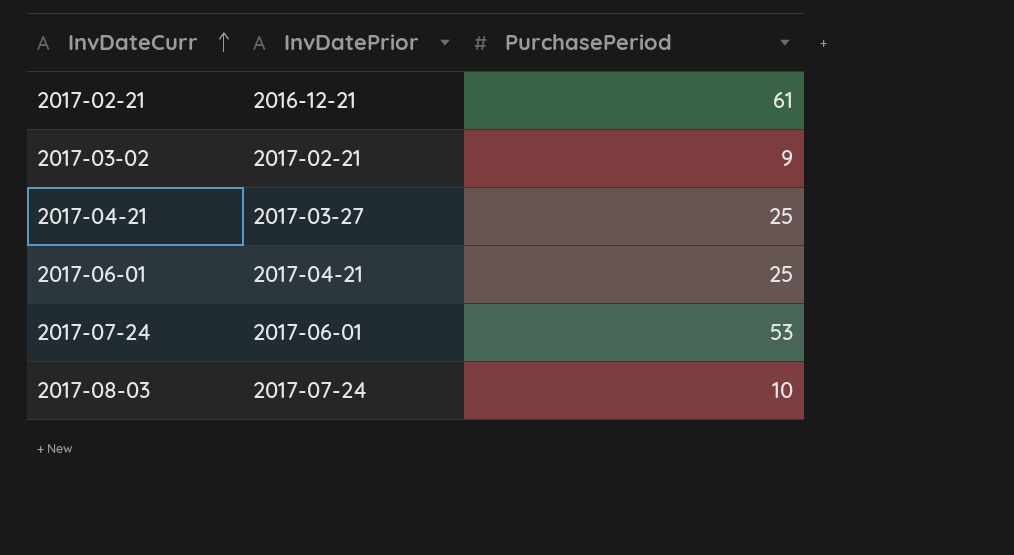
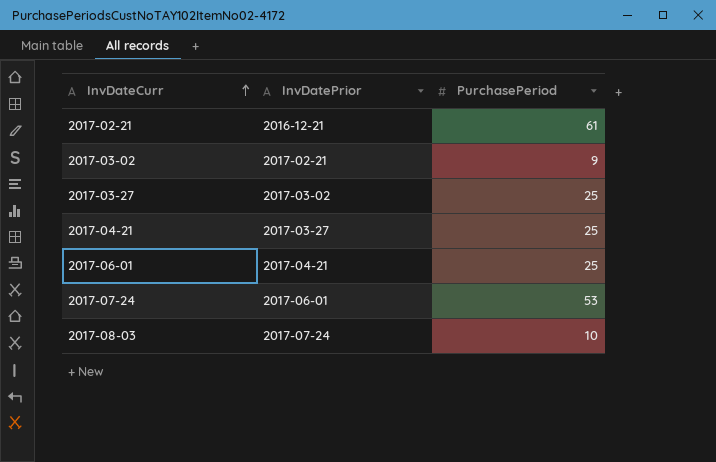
row 2017-03-27: none -> 2017-03-02 | 25

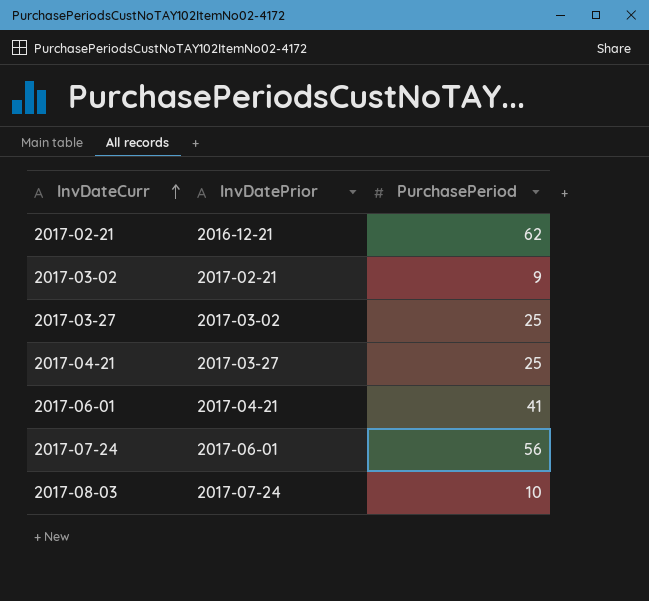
2017-02-21 | PurchasePeriod: 61 -> 62
2017-06-01 | PurchasePeriod: 25 -> 41
2017-07-24 | PurchasePeriod: 53 -> 56

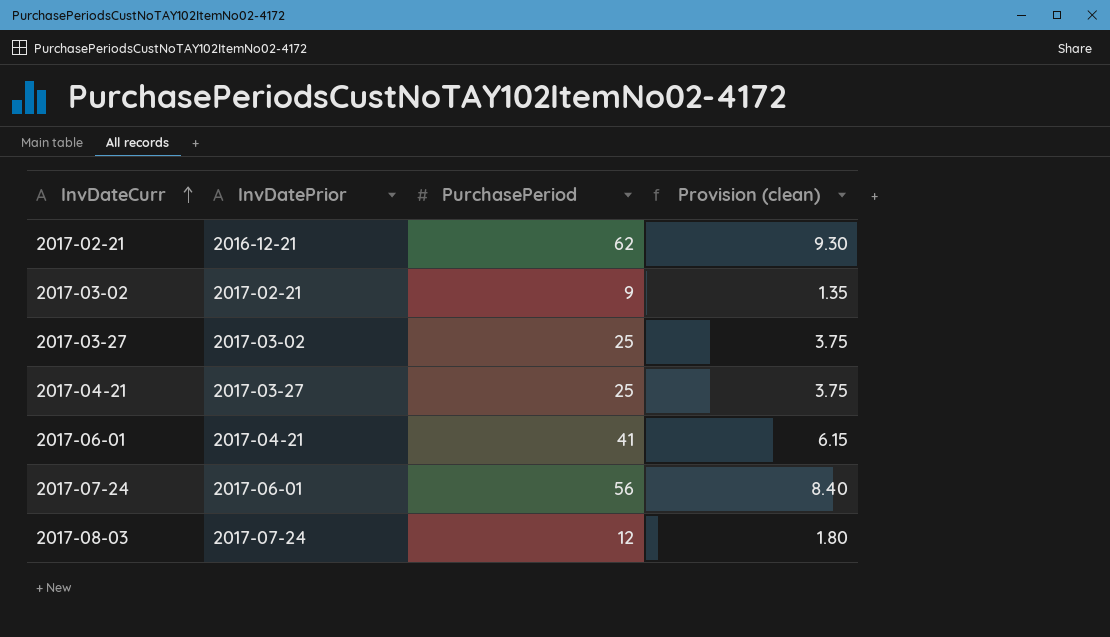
column Provision (clean) | formula: none -> [PurchasePeriod] * 0.15
2017-08-03 | PurchasePeriod: 10 -> 12

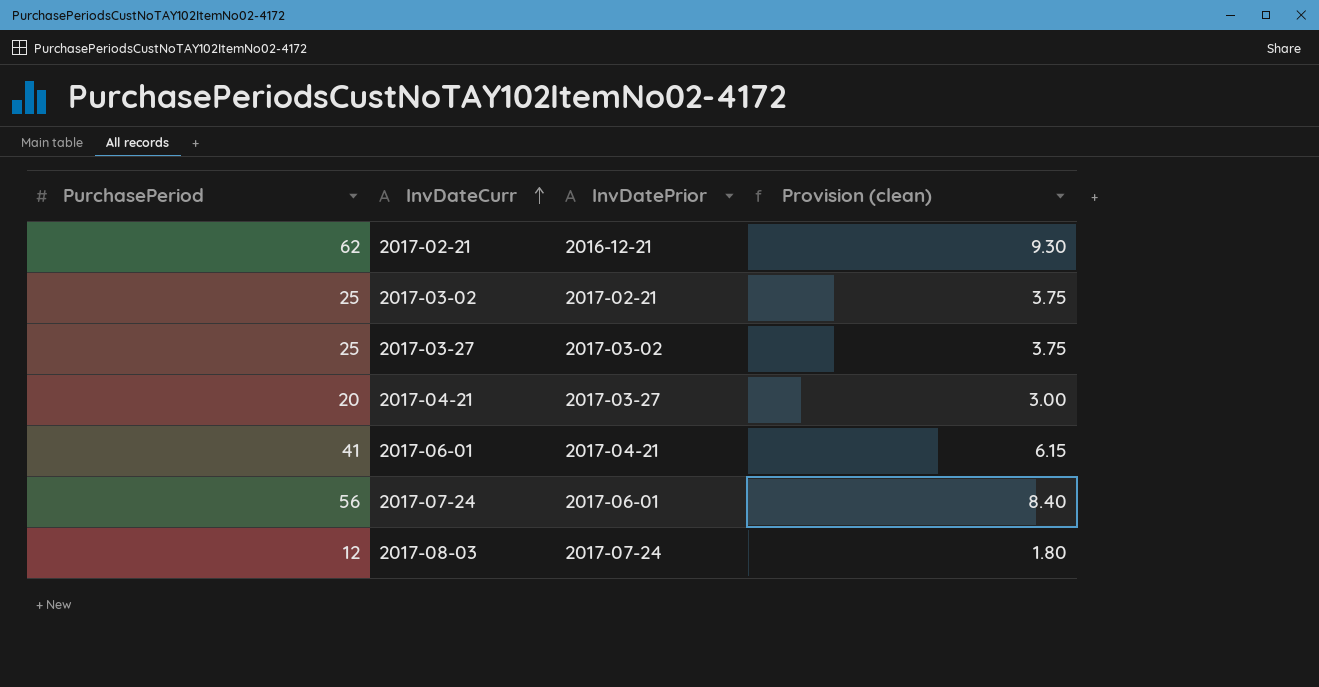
column PurchasePeriod | position: 3 -> 1
2017-03-02 | PurchasePeriod: 9 -> 25
2017-03-02 | Provision (clean): 1.35 -> 3.75
2017-04-21 | PurchasePeriod: 25 -> 20
2017-04-21 | Provision (clean): 3.75 -> 3.00

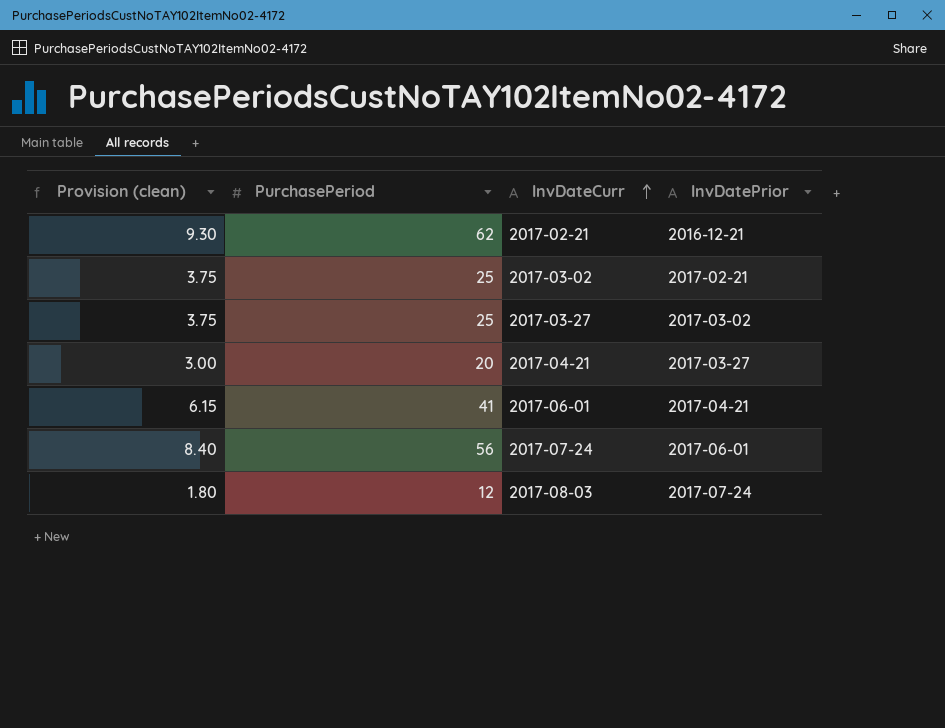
column Provision (clean) | position: 4 -> 1

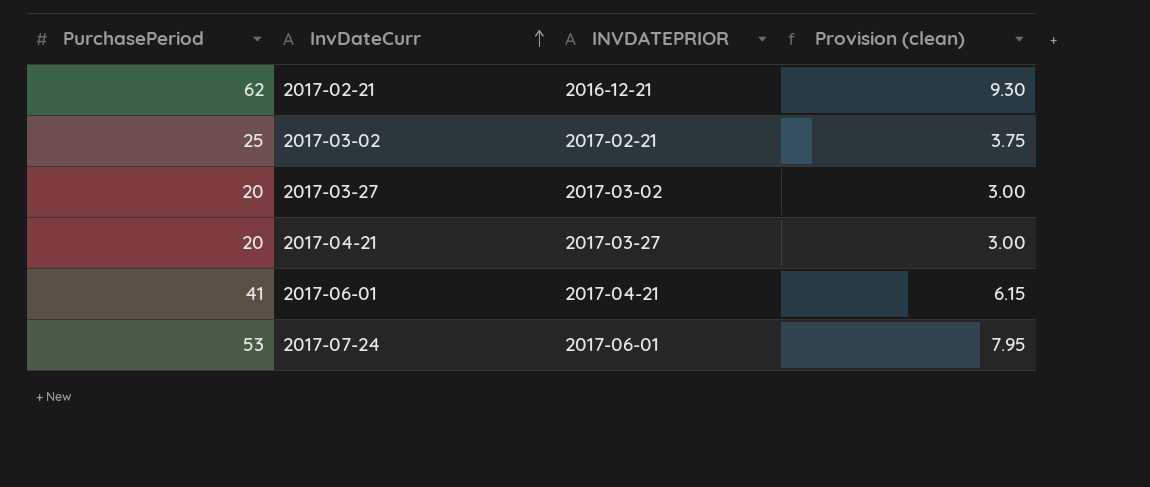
column name: InvDatePrior -> INVDATEPRIOR
column Provision (clean) | position: 1 -> 4
row 2017-08-03: 1.80 | 12 | 2017-07-24 -> none
2017-03-27 | PurchasePeriod: 25 -> 20
2017-03-27 | Provision (clean): 3.75 -> 3.00
2017-07-24 | PurchasePeriod: 56 -> 53
2017-07-24 | Provision (clean): 8.40 -> 7.95

